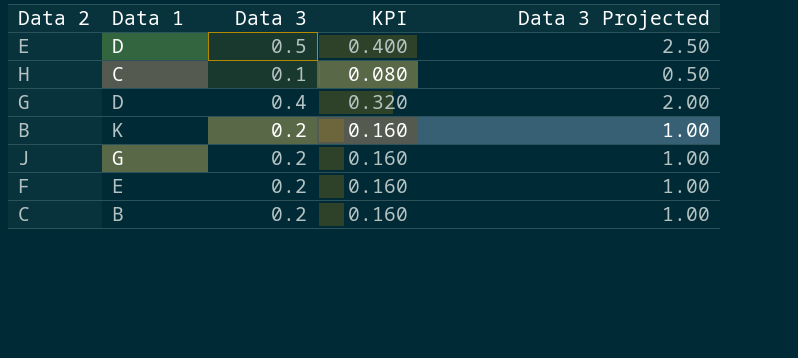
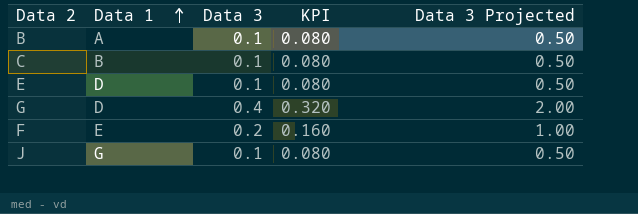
row order: none -> Data 1 ascending
row H: C | 0.1 | 0.080 | 0.50 -> none
B | Data 1: K -> A
B | Data 3: 0.2 -> 0.1
B | KPI: 0.160 -> 0.080
B | Data 3 Projected: 1.00 -> 0.50
C | Data 3: 0.2 -> 0.1
C | KPI: 0.160 -> 0.080
C | Data 3 Projected: 1.00 -> 0.50
E | Data 3: 0.5 -> 0.1
E | KPI: 0.400 -> 0.080
E | Data 3 Projected: 2.50 -> 0.50
J | Data 3: 0.2 -> 0.1
J | KPI: 0.160 -> 0.080
J | Data 3 Projected: 1.00 -> 0.50

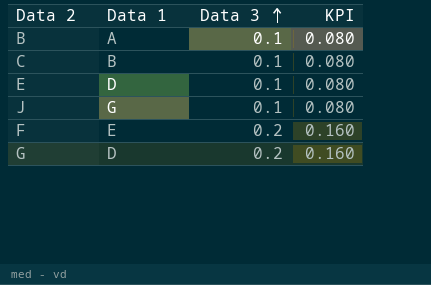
row order: Data 1 ascending -> Data 3 ascending
column Data 3 Projected | formula: [Data 3] * 5 -> none
G | Data 3: 0.4 -> 0.2
G | KPI: 0.320 -> 0.160

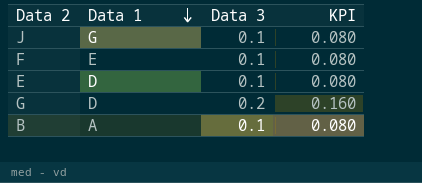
row order: Data 3 ascending -> Data 1 descending
row C: B | 0.1 | 0.080 -> none
F | Data 3: 0.2 -> 0.1
F | KPI: 0.160 -> 0.080

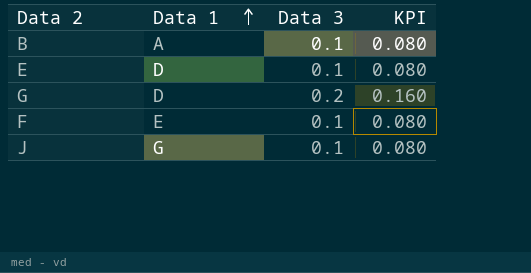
row order: Data 1 descending -> Data 1 ascending

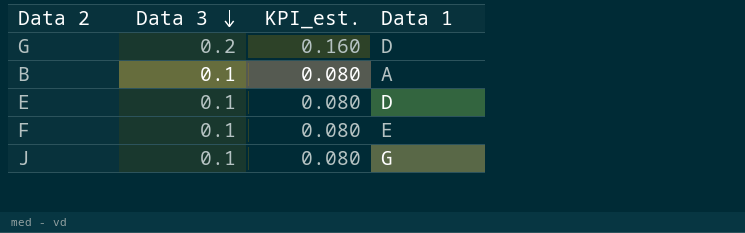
row order: Data 1 ascending -> Data 3 descending
column name: KPI -> KPI_est.
column Data 1 | position: 2 -> 4

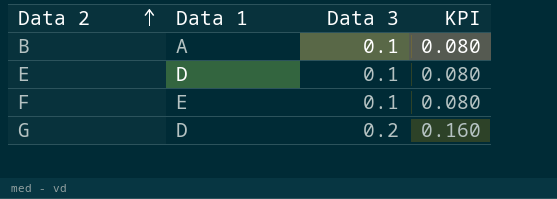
row order: Data 3 descending -> Data 2 ascending
column Data 1 | position: 4 -> 2
column name: KPI_est. -> KPI
row J: 0.1 | 0.080 | G -> none

